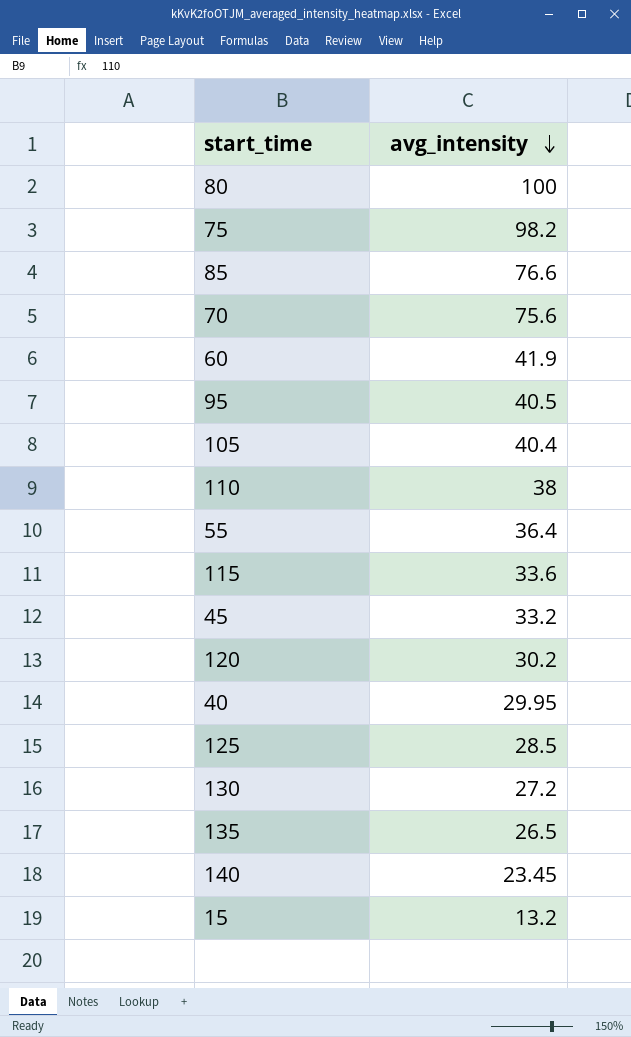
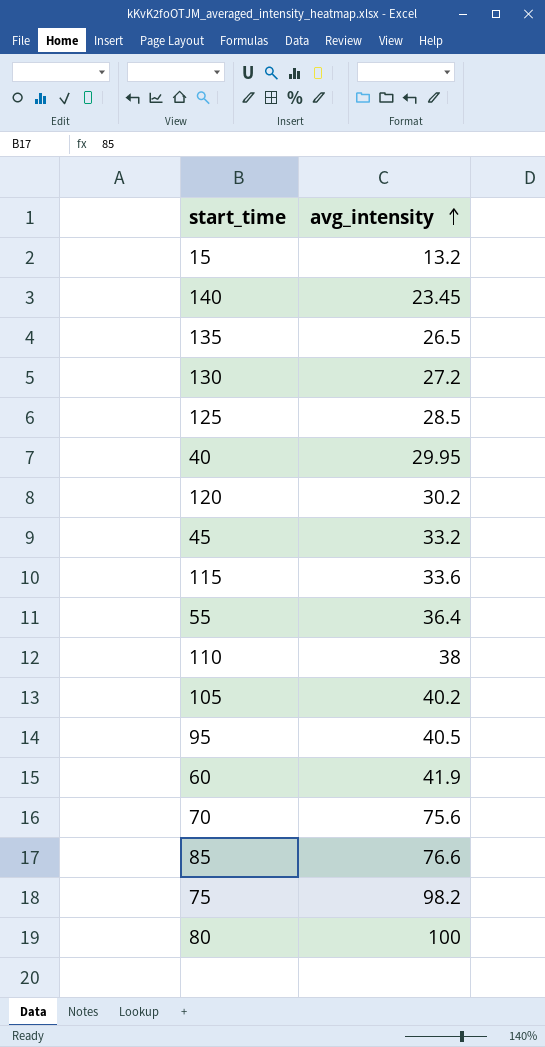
row order: avg_intensity descending -> avg_intensity ascending
105 | avg_intensity: 40.4 -> 40.2

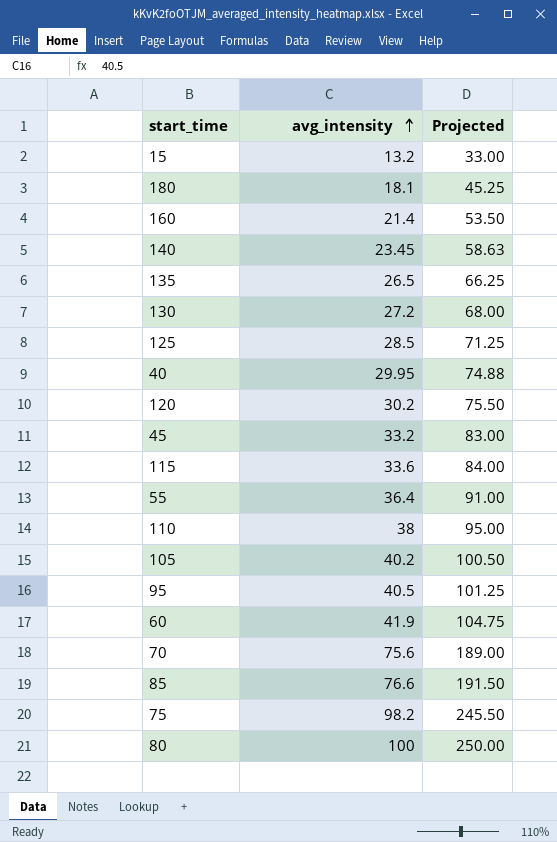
column Projected | formula: none -> [avg_intensity] * 2.5
row 180: none -> 18.1 | 45.25
row 160: none -> 21.4 | 53.50

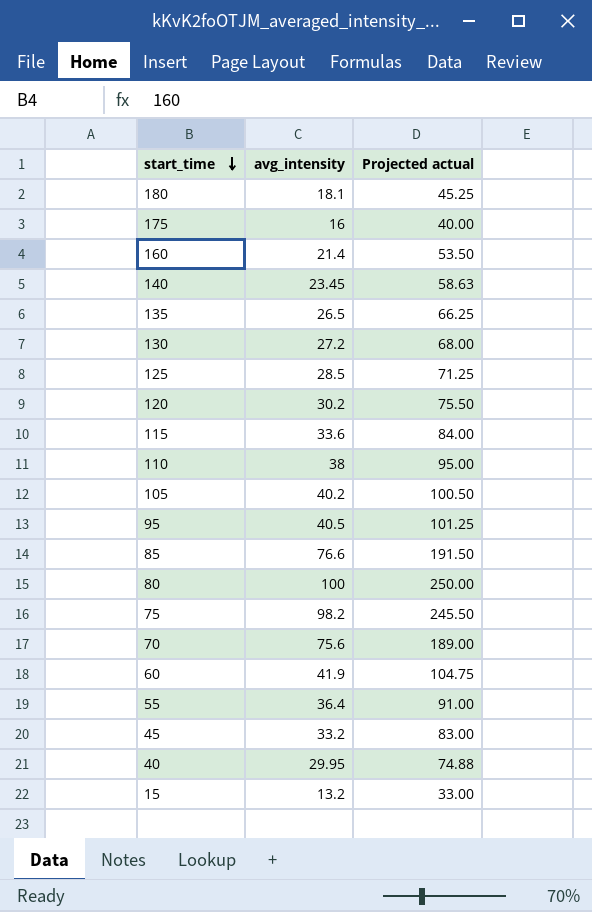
row order: avg_intensity ascending -> start_time descending
column name: Projected -> Projected actual
row 175: none -> 16 | 40.00

